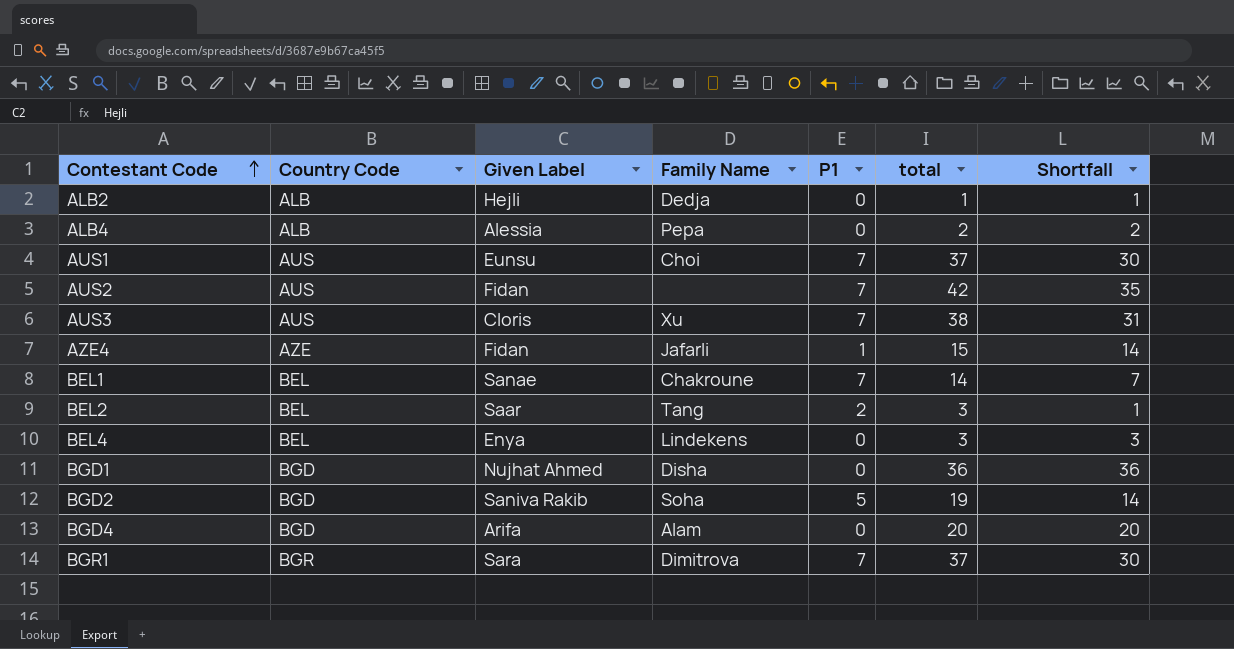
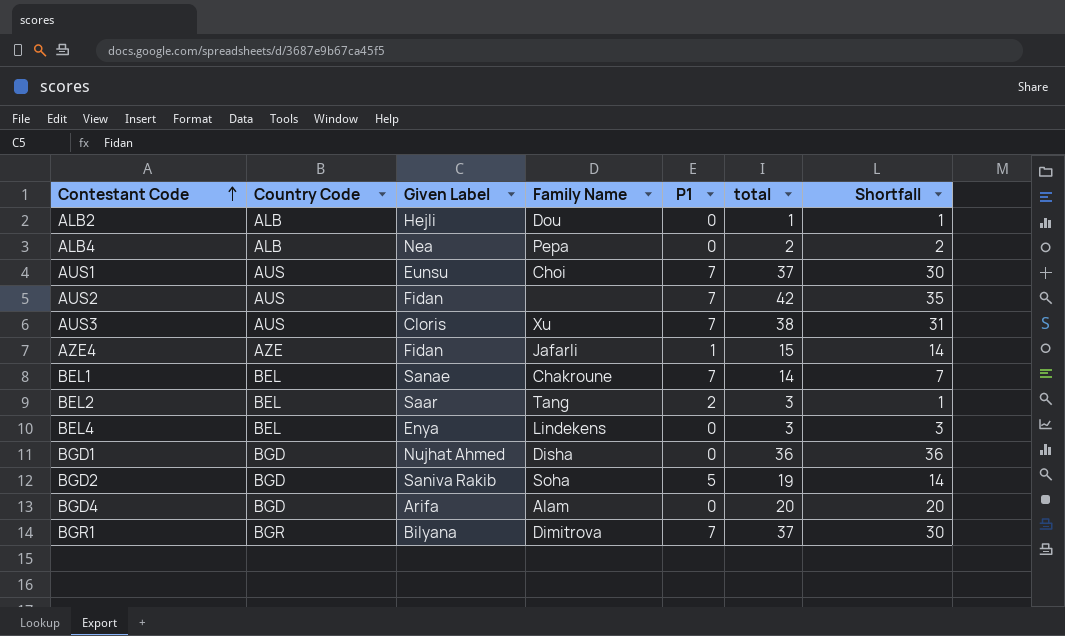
ALB2 | Family Name: Dedja -> Dou
ALB4 | Given Label: Alessia -> Nea
BGR1 | Given Label: Sara -> Bilyana

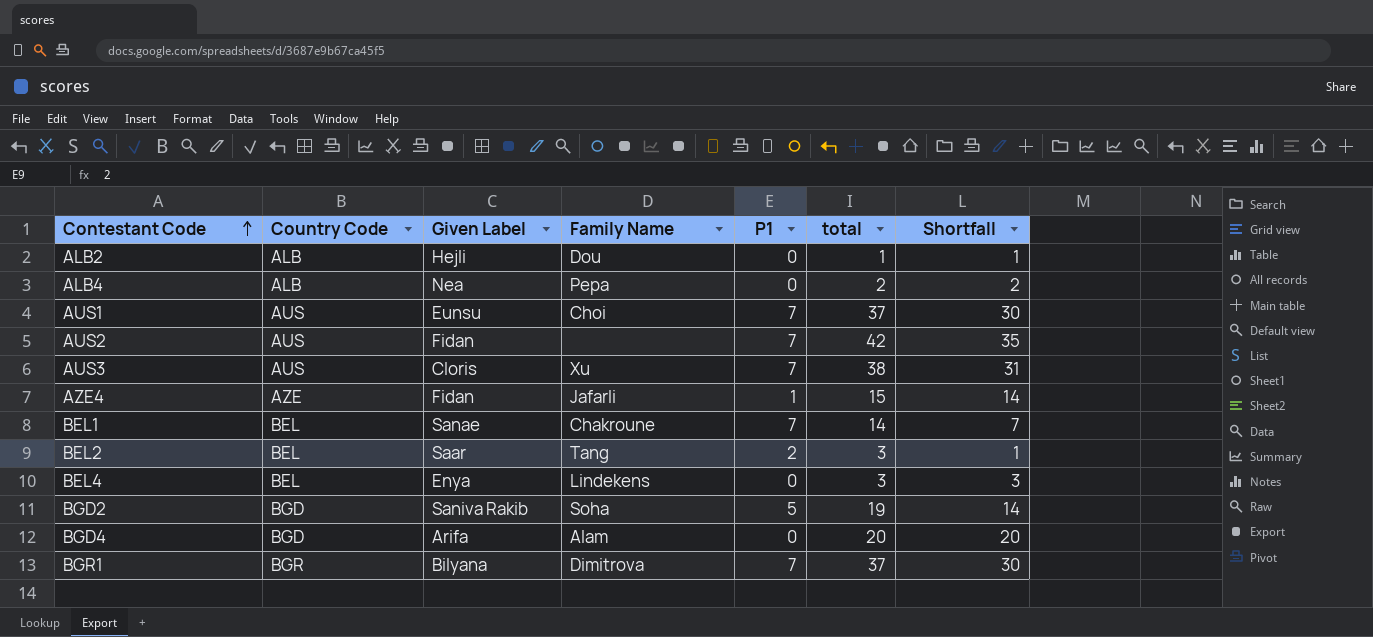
row BGD1: BGD | Nujhat Ahmed | Disha | 0 | 36 | 36 -> none

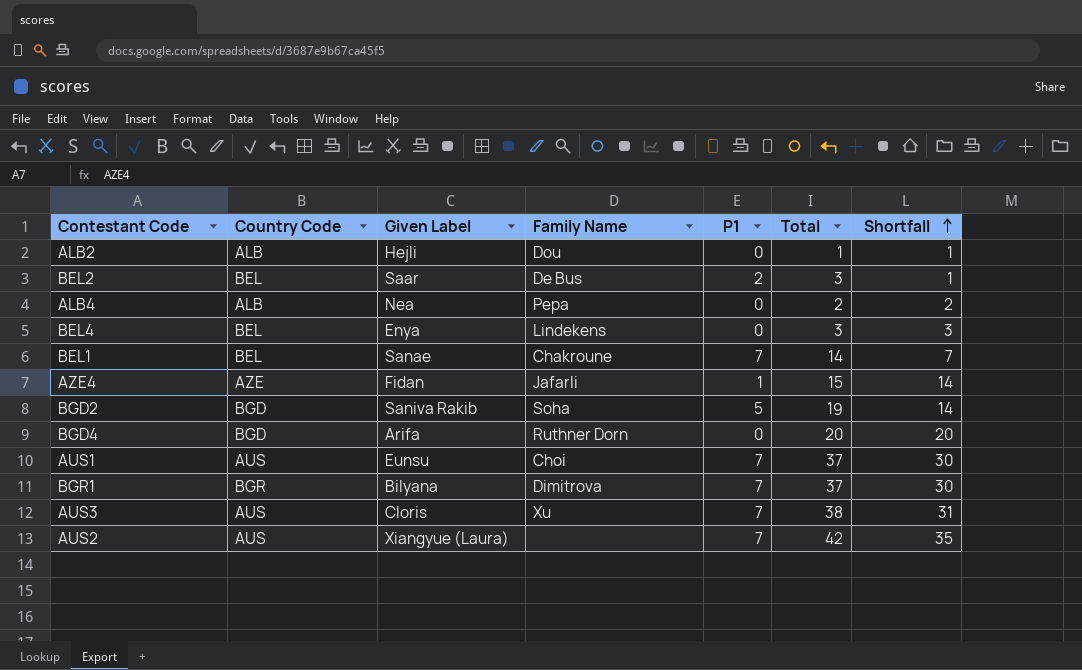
row order: Contestant Code ascending -> Shortfall ascending
column name: total -> Total
BEL2 | Family Name: Tang -> De Bus
BGD4 | Family Name: Alam -> Ruthner Dorn
AUS2 | Given Label: Fidan -> Xiangyue (Laura)

